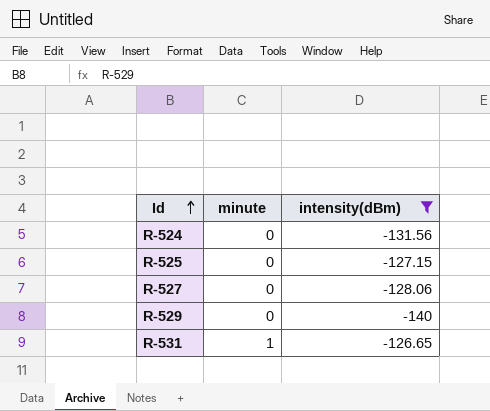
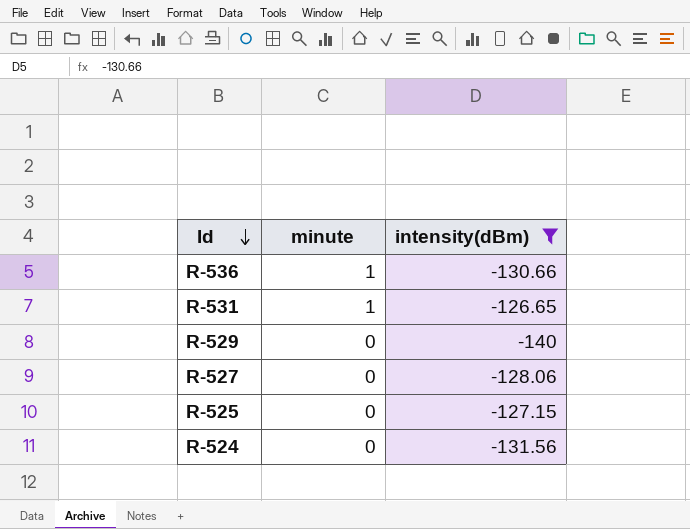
row order: Id ascending -> Id descending
row R-536: none -> 1 | -130.66

